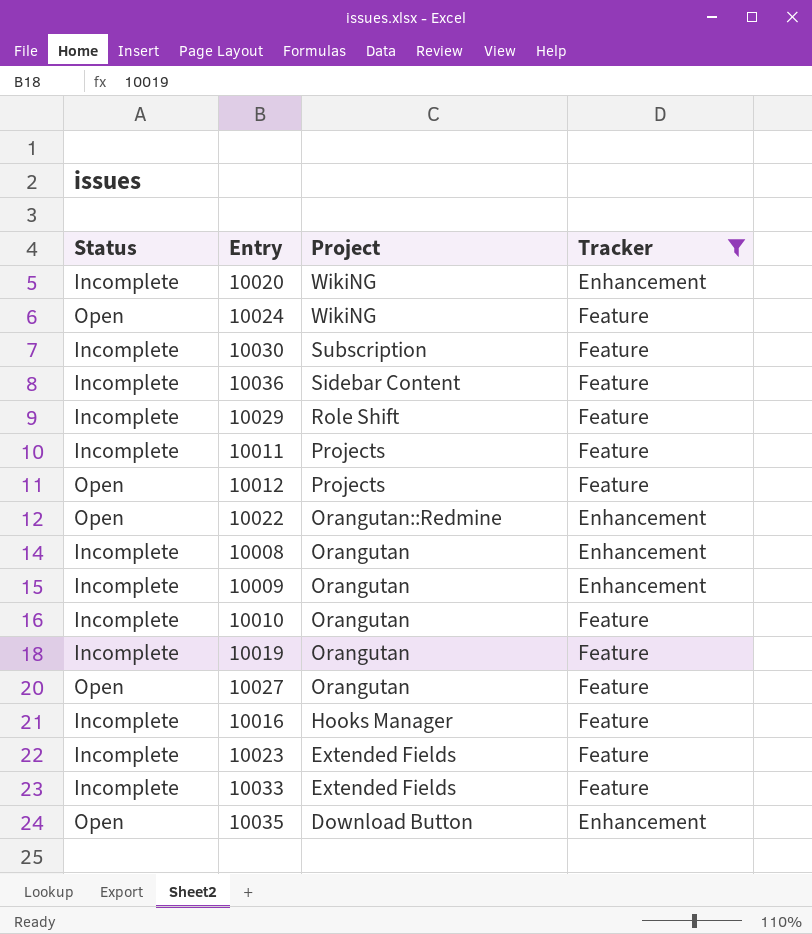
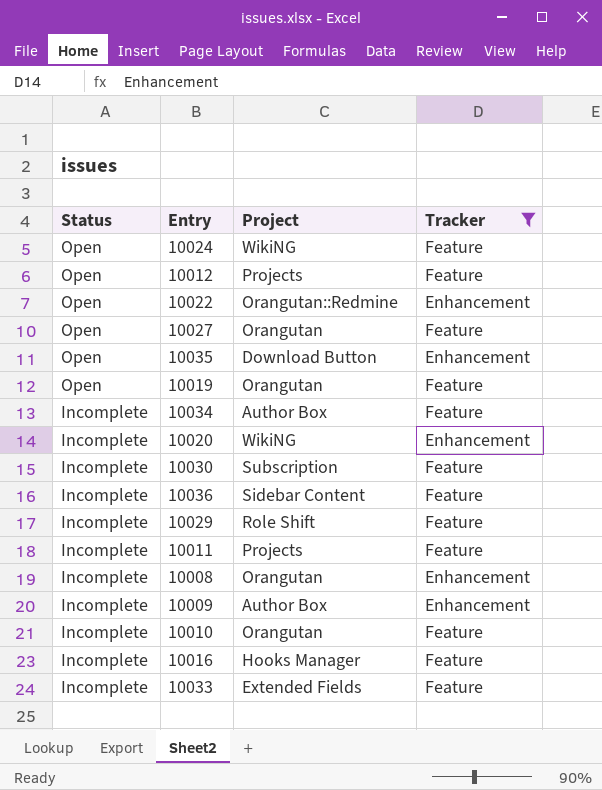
row order: Project descending -> Status descending
row 10023: Incomplete | Extended Fields | Feature -> none
10019 | Status: Incomplete -> Open
row 10034: none -> Incomplete | Author Box | Feature
10009 | Project: Orangutan -> Author Box

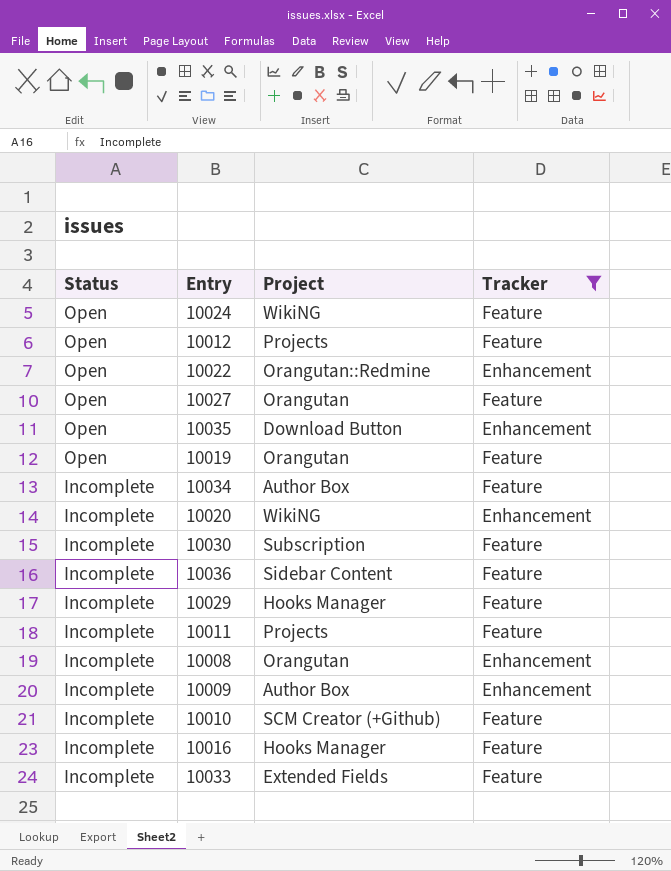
10029 | Project: Role Shift -> Hooks Manager
10010 | Project: Orangutan -> SCM Creator (+Github)

